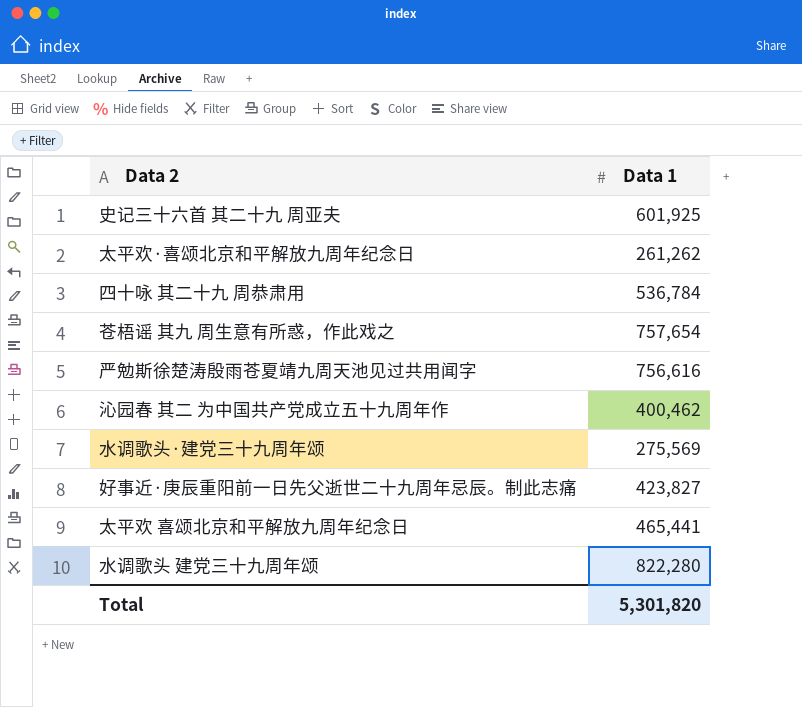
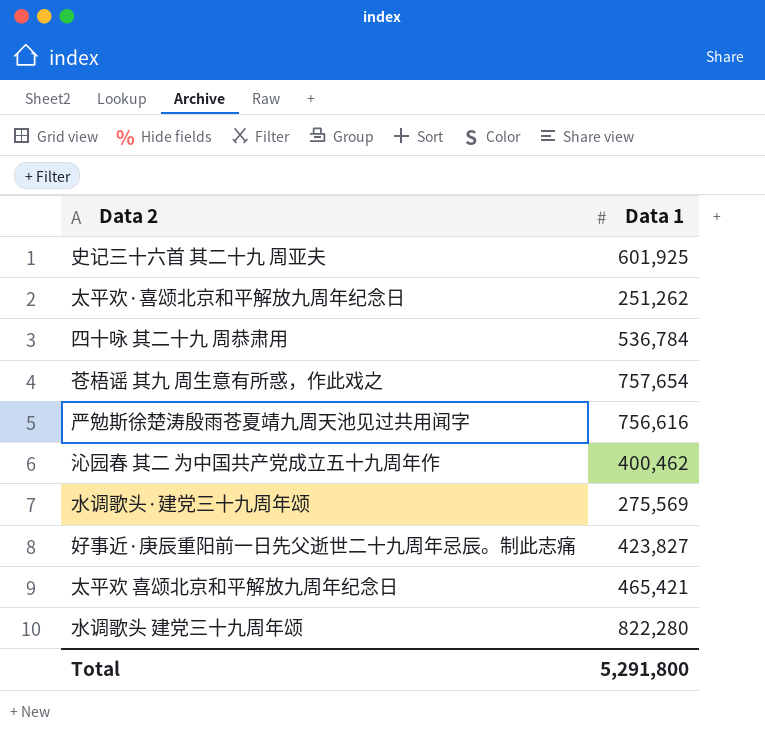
太平欢·喜颂北京和平解放九周年纪念日 | Data 1: 261,262 -> 251,262
太平欢 喜颂北京和平解放九周年纪念日 | Data 1: 465,441 -> 465,421
Total | Data 1: 5,301,820 -> 5,291,800

